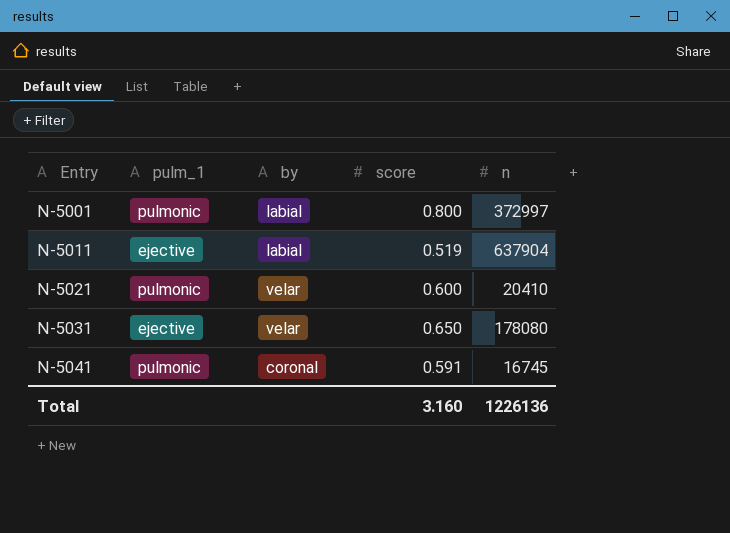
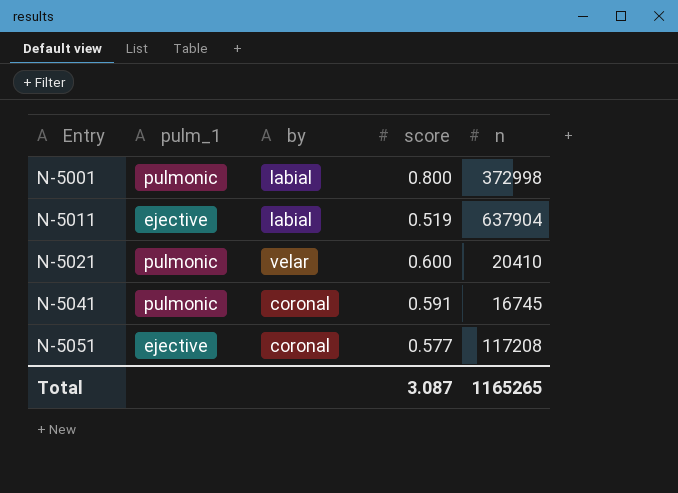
row N-5031: ejective | velar | 0.650 | 178080 -> none
N-5001 | n: 372997 -> 372998
row N-5051: none -> ejective | coronal | 0.577 | 117208
Total | score: 3.160 -> 3.087
Total | n: 1226136 -> 1165265

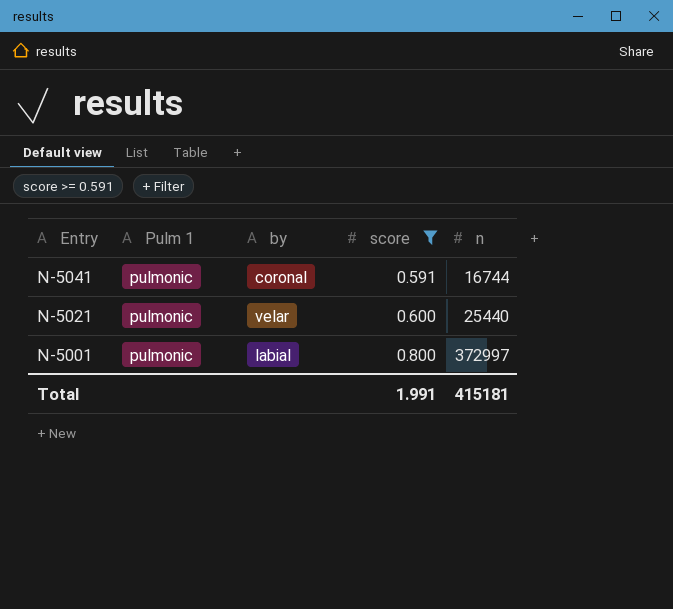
filter: none -> score >= 0.591
row order: Entry ascending -> Entry descending
column name: pulm_1 -> Pulm 1
N-5041 | n: 16745 -> 16744
N-5021 | n: 20410 -> 25440
N-5001 | n: 372998 -> 372997
Total | score: 3.087 -> 1.991
Total | n: 1165265 -> 415181

